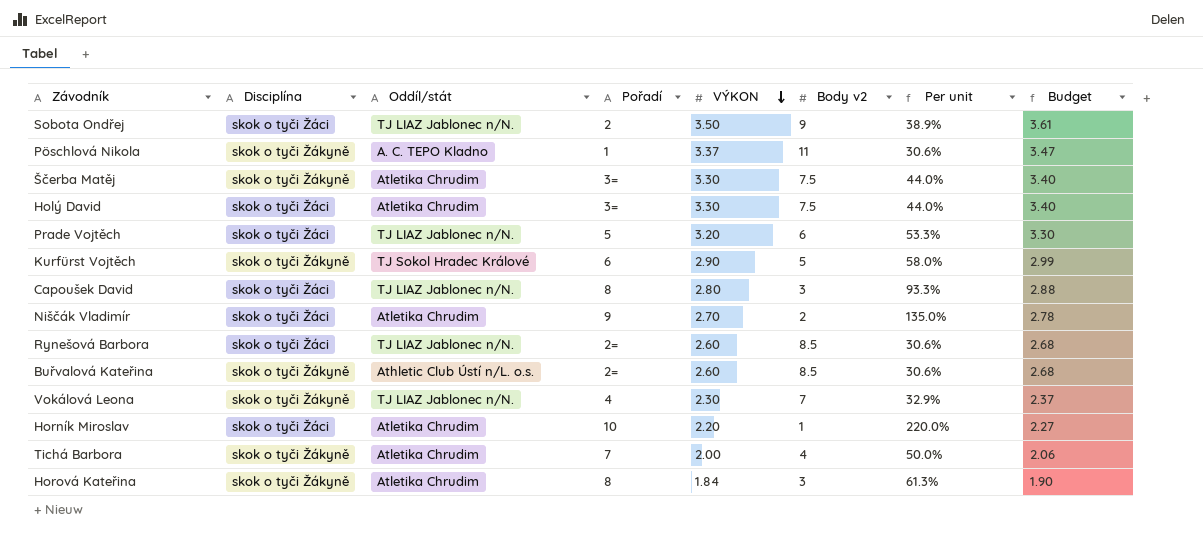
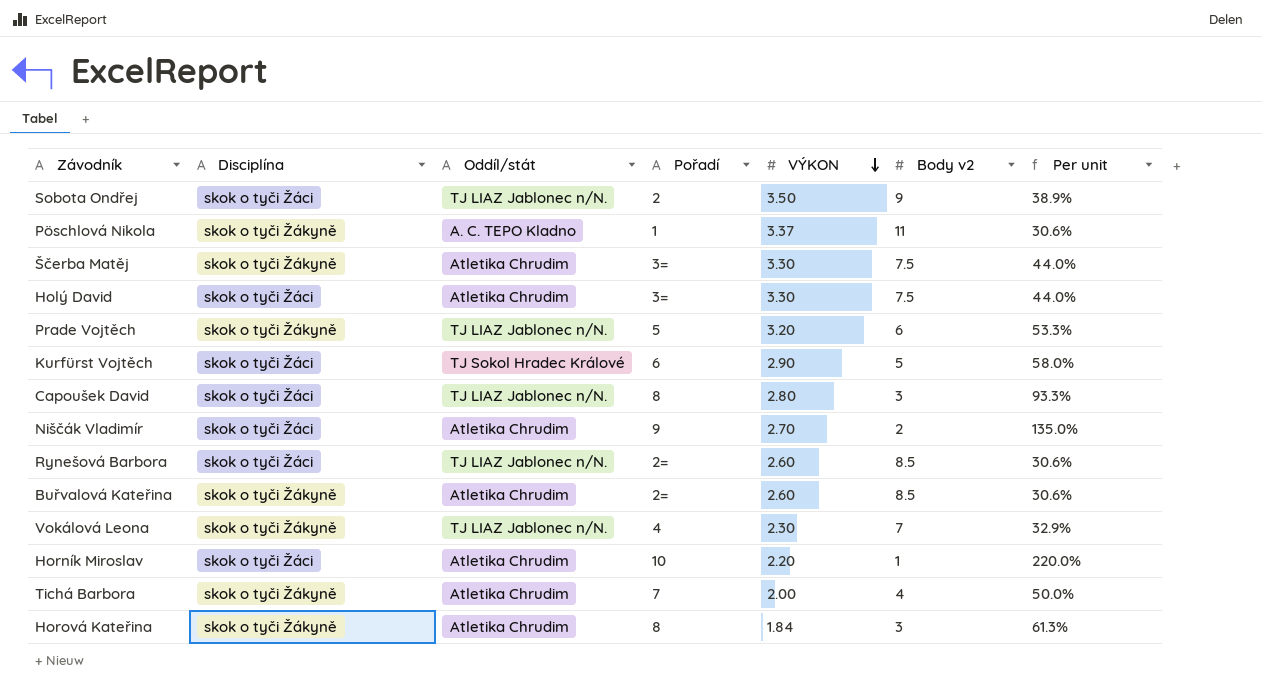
column Budget | formula: [VÝKON] * 1.03 -> none
Prade Vojtěch | Disciplína: skok o tyči Žáci -> skok o tyči Žákyně
Kurfürst Vojtěch | Disciplína: skok o tyči Žákyně -> skok o tyči Žáci
Buřvalová Kateřina | Oddíl/stát: Athletic Club Ústí n/L. o.s. -> Atletika Chrudim

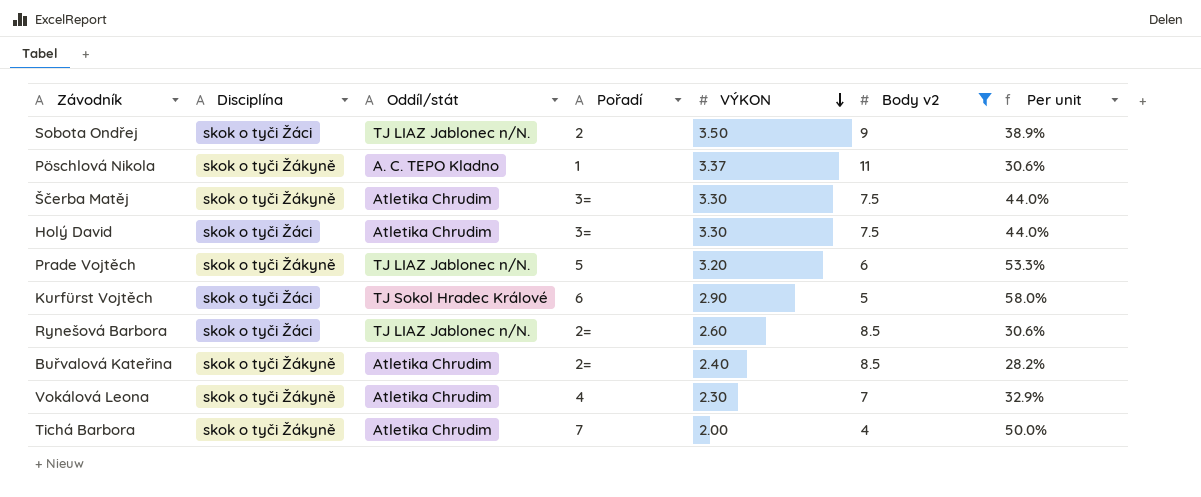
filter: none -> Body v2 >= 4
Buřvalová Kateřina | VÝKON: 2.60 -> 2.40
Buřvalová Kateřina | Per unit: 30.6% -> 28.2%
Vokálová Leona | Oddíl/stát: TJ LIAZ Jablonec n/N. -> Atletika Chrudim

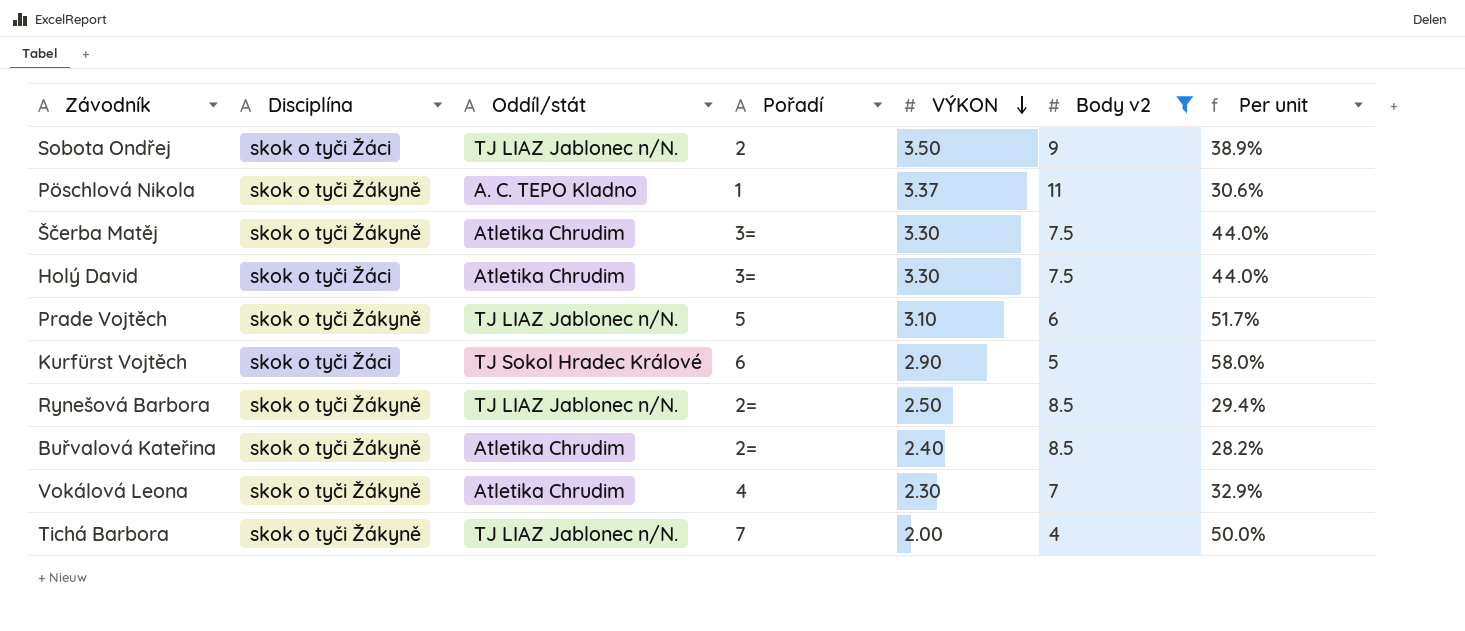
Prade Vojtěch | VÝKON: 3.20 -> 3.10
Prade Vojtěch | Per unit: 53.3% -> 51.7%
Rynešová Barbora | Disciplína: skok o tyči Žáci -> skok o tyči Žákyně
Rynešová Barbora | VÝKON: 2.60 -> 2.50
Rynešová Barbora | Per unit: 30.6% -> 29.4%
Tichá Barbora | Oddíl/stát: Atletika Chrudim -> TJ LIAZ Jablonec n/N.

